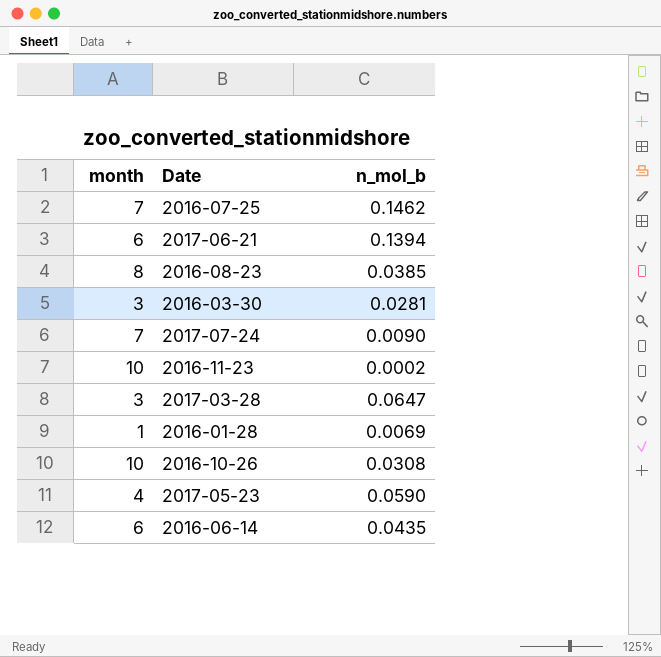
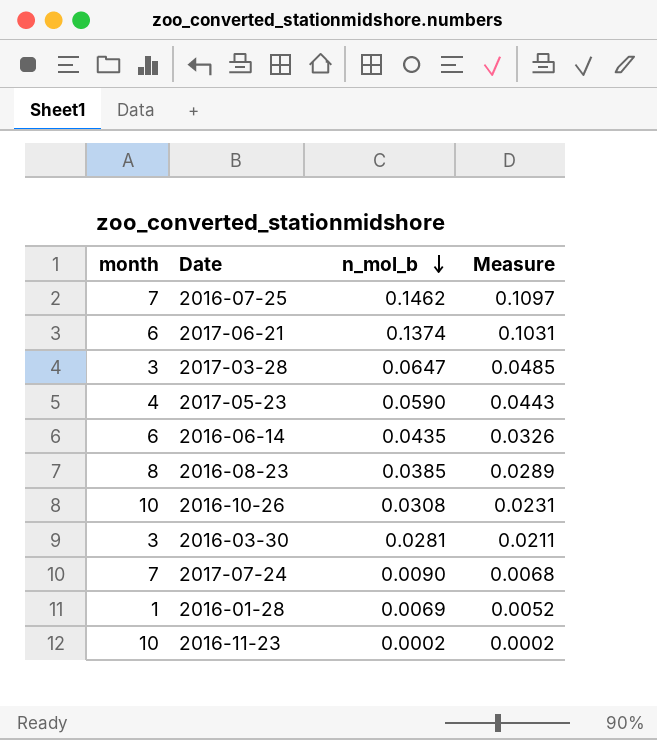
row order: none -> n_mol_b descending
column Measure | formula: none -> [n_mol_b] * 0.75
2017-06-21 | n_mol_b: 0.1394 -> 0.1374

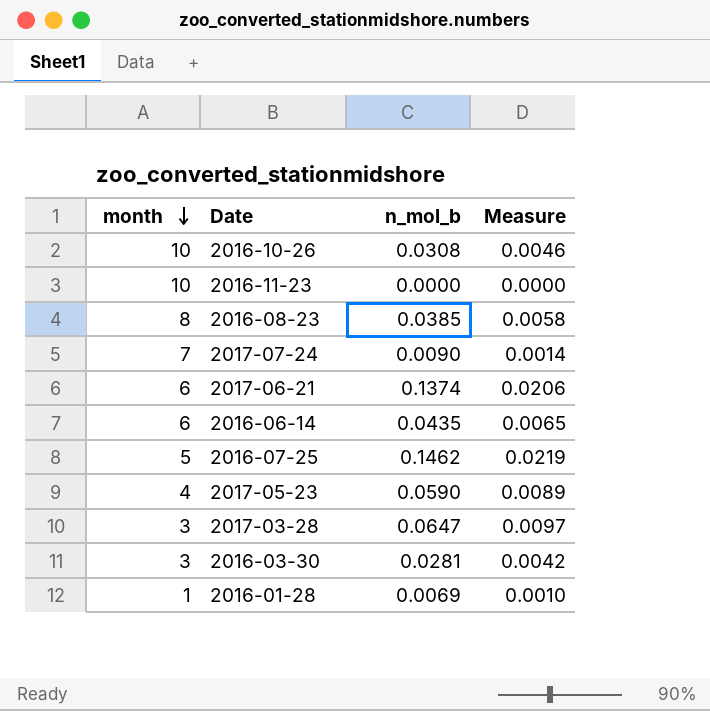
row order: n_mol_b descending -> month descending
column Measure | formula: [n_mol_b] * 0.75 -> [n_mol_b] * 0.15
2016-11-23 | n_mol_b: 0.0002 -> 0.0000
2016-07-25 | month: 7 -> 5

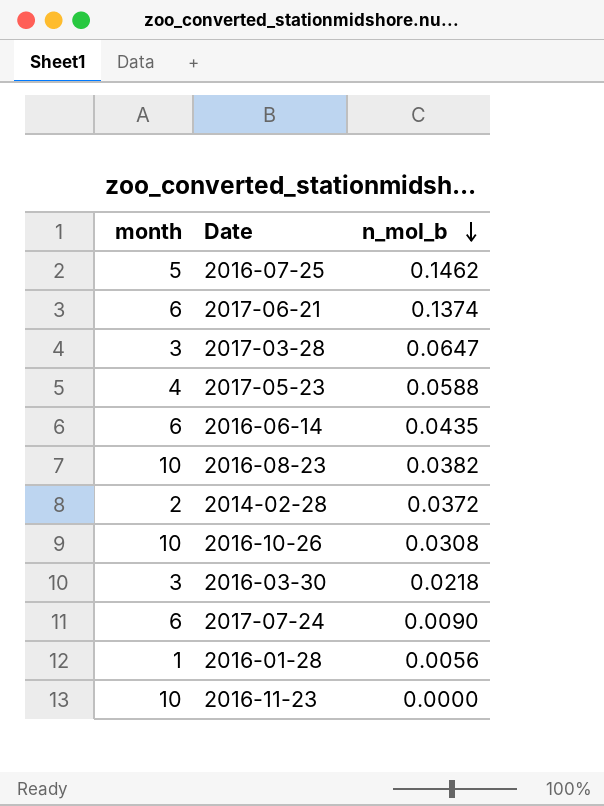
row order: month descending -> n_mol_b descending
column Measure | formula: [n_mol_b] * 0.15 -> none
2017-05-23 | n_mol_b: 0.0590 -> 0.0588
2016-08-23 | month: 8 -> 10
2016-08-23 | n_mol_b: 0.0385 -> 0.0382
row 2014-02-28: none -> 2 | 0.0372
2016-03-30 | n_mol_b: 0.0281 -> 0.0218
2017-07-24 | month: 7 -> 6
2016-01-28 | n_mol_b: 0.0069 -> 0.0056

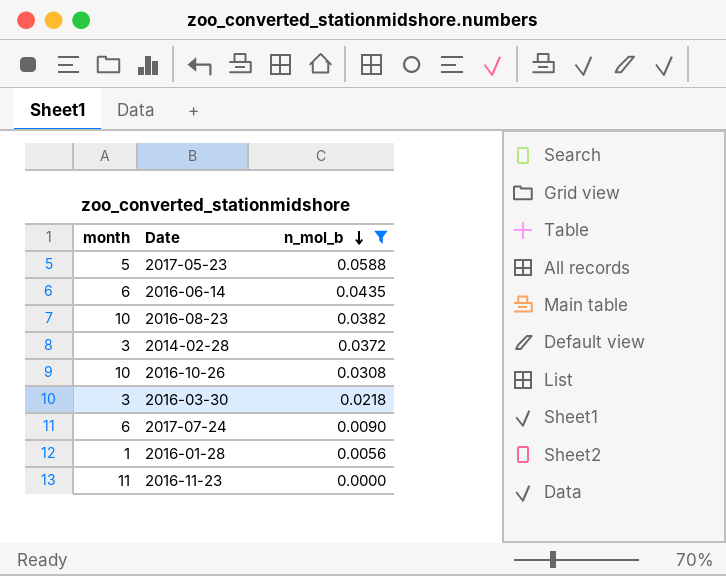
filter: none -> n_mol_b <= 0.0588
2017-05-23 | month: 4 -> 5
2014-02-28 | month: 2 -> 3
2016-11-23 | month: 10 -> 11

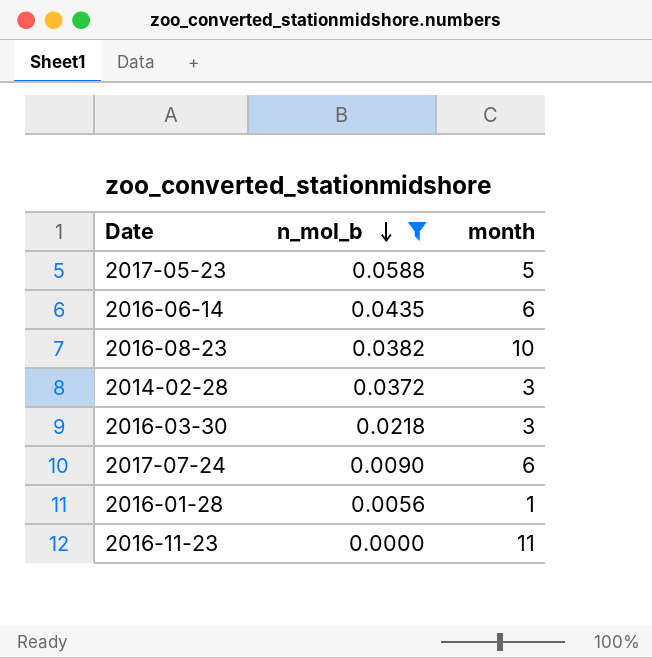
column month | position: 1 -> 3
row 2016-10-26: 10 | 0.0308 -> none

